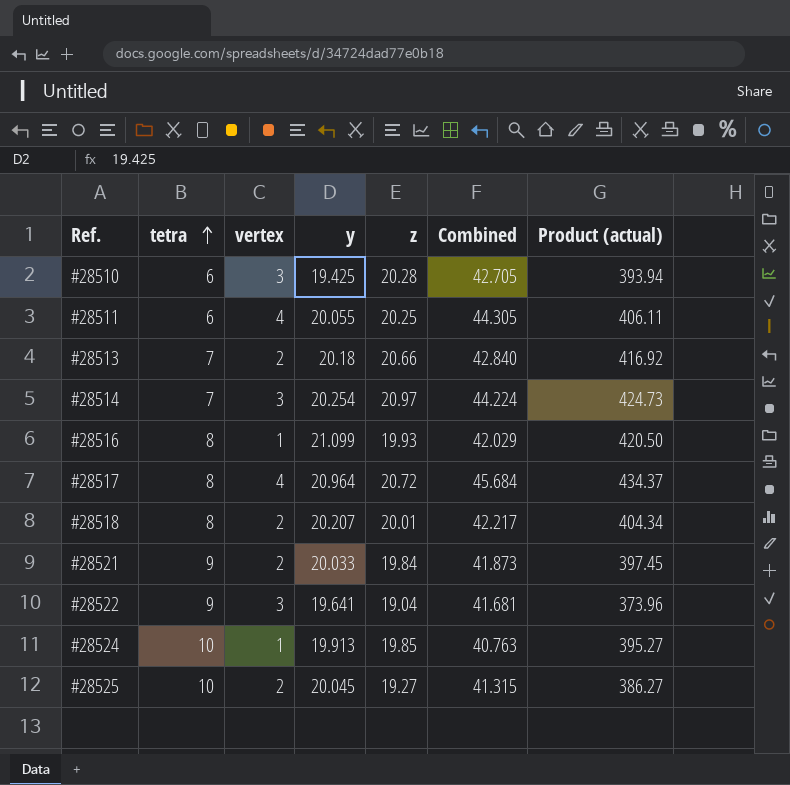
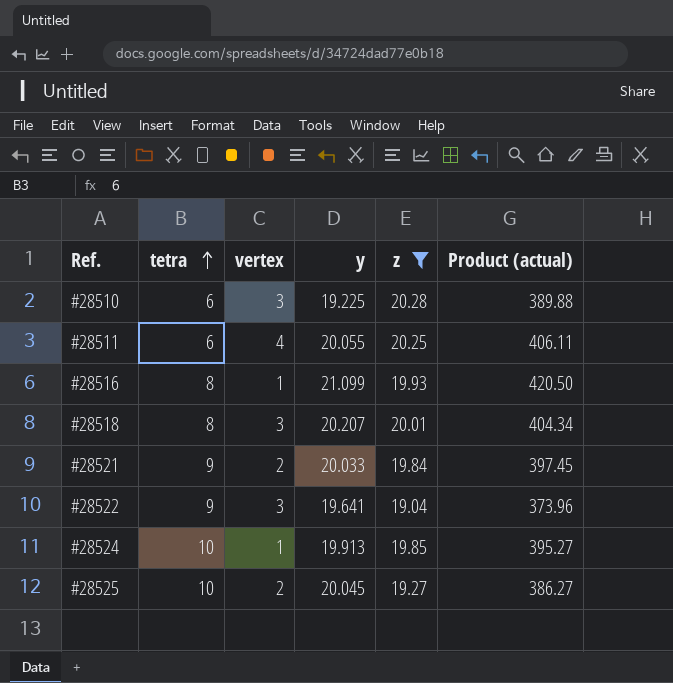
filter: none -> z <= 20.28
column Combined | formula: [vertex] + [y] + [z] -> none
#28510 | y: 19.425 -> 19.225
#28510 | Product (actual): 393.94 -> 389.88
#28518 | vertex: 2 -> 3

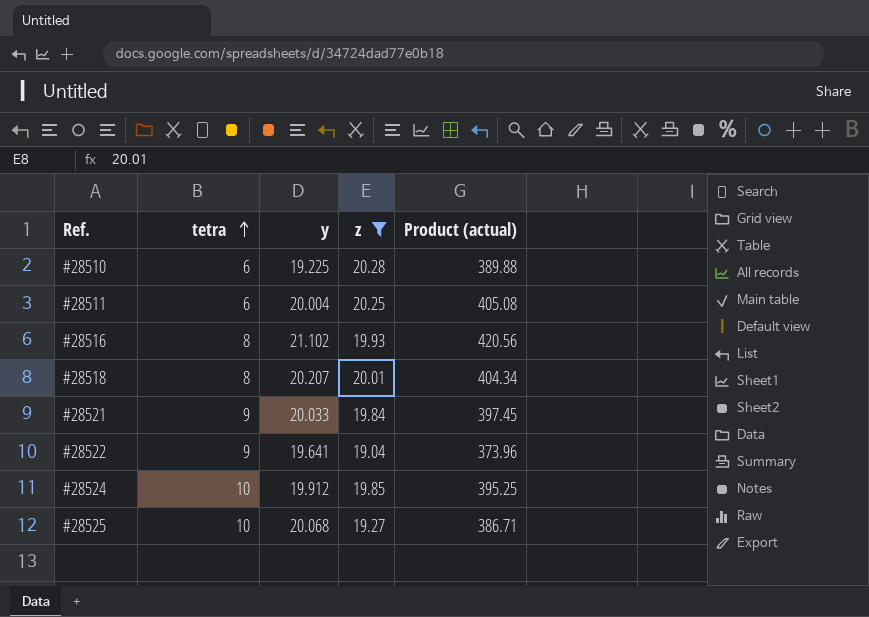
column vertex | position: 3 -> none
#28511 | y: 20.055 -> 20.004
#28511 | Product (actual): 406.11 -> 405.08
#28516 | y: 21.099 -> 21.102
#28516 | Product (actual): 420.50 -> 420.56
#28524 | y: 19.913 -> 19.912
#28524 | Product (actual): 395.27 -> 395.25
#28525 | y: 20.045 -> 20.068
#28525 | Product (actual): 386.27 -> 386.71

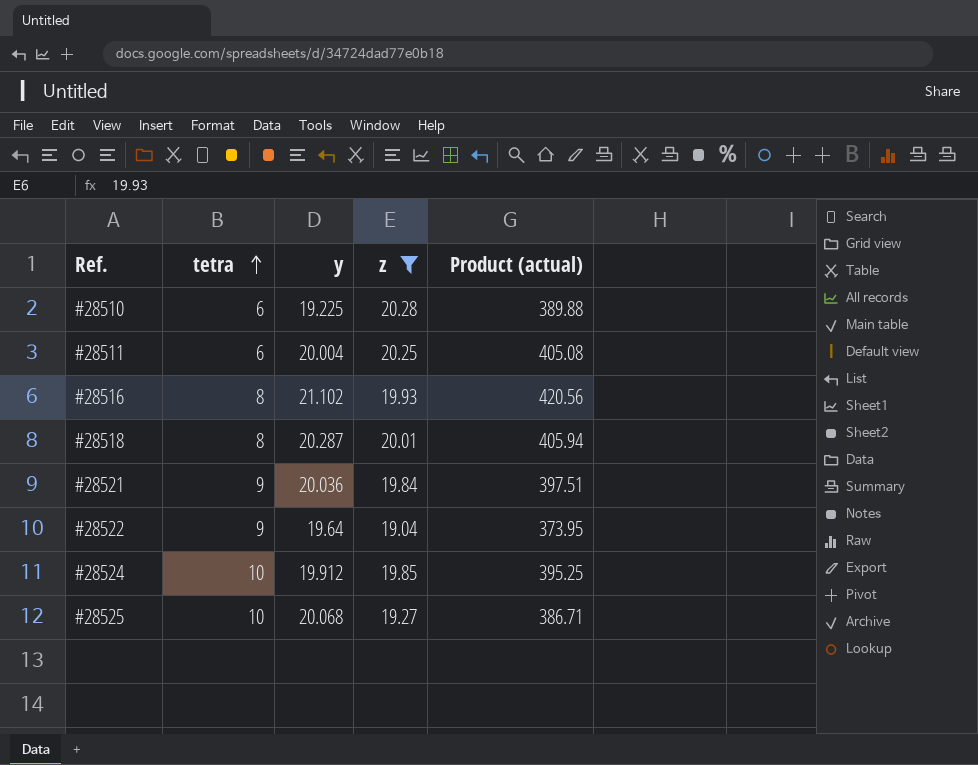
#28518 | y: 20.207 -> 20.287
#28518 | Product (actual): 404.34 -> 405.94
#28521 | y: 20.033 -> 20.036
#28521 | Product (actual): 397.45 -> 397.51
#28522 | y: 19.641 -> 19.64
#28522 | Product (actual): 373.96 -> 373.95

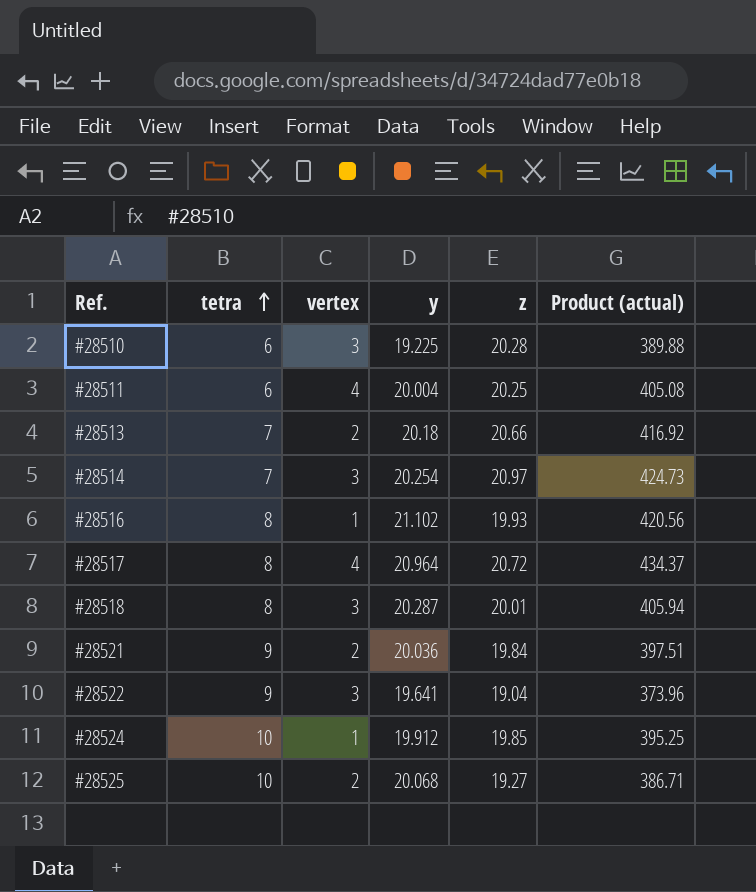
filter: z <= 20.28 -> none
column vertex | position: none -> 3
#28522 | y: 19.64 -> 19.641
#28522 | Product (actual): 373.95 -> 373.96

